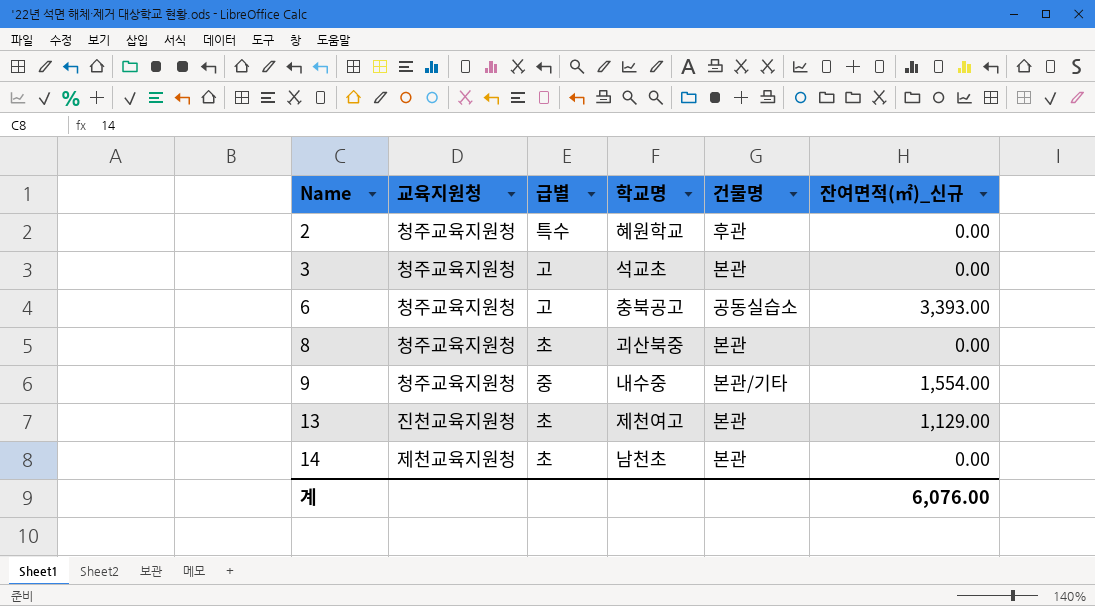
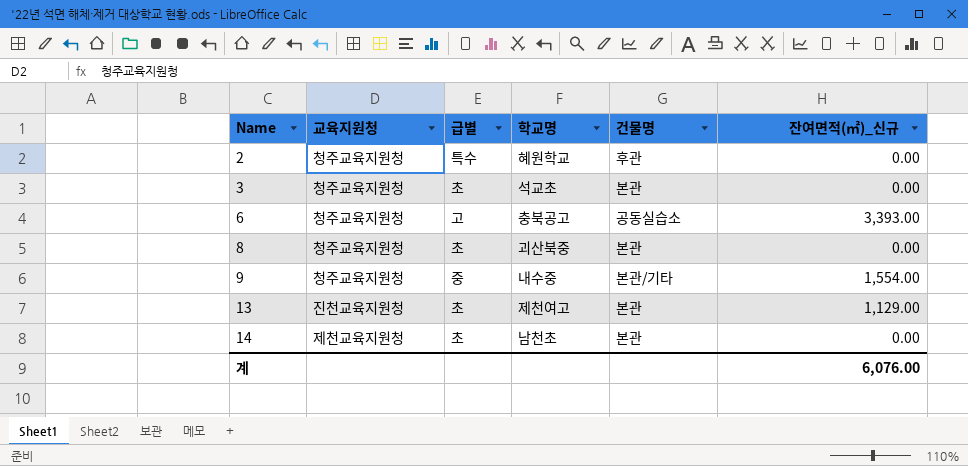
3 | 급별: 고 -> 초

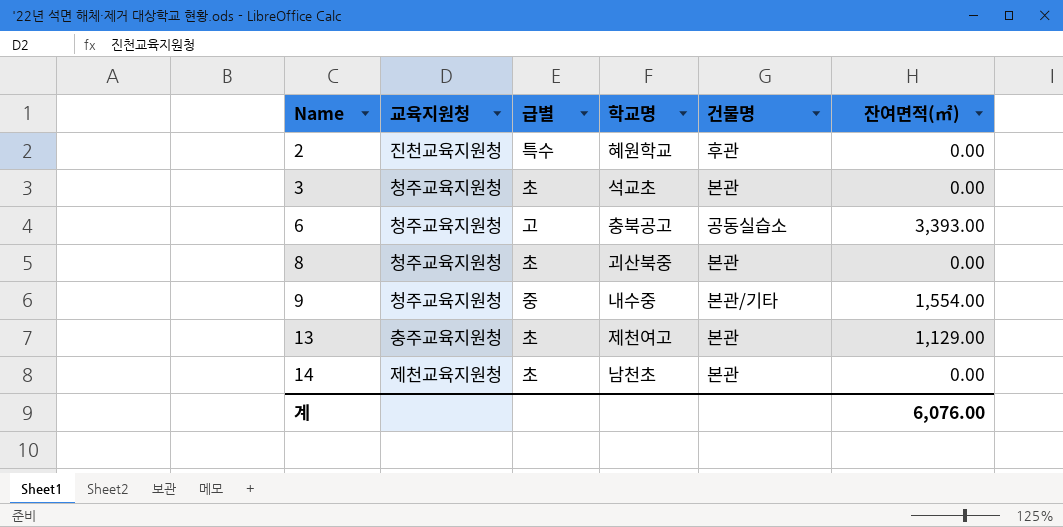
column name: 잔여면적(㎡)_신규 -> 잔여면적(㎡)
2 | 교육지원청: 청주교육지원청 -> 진천교육지원청
13 | 교육지원청: 진천교육지원청 -> 충주교육지원청

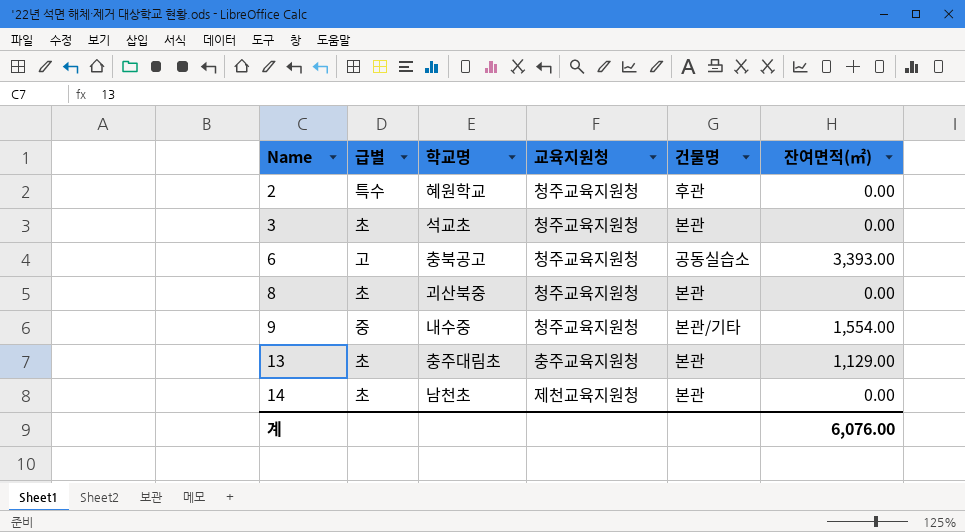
column 교육지원청 | position: 2 -> 4
2 | 교육지원청: 진천교육지원청 -> 청주교육지원청
13 | 학교명: 제천여고 -> 충주대림초

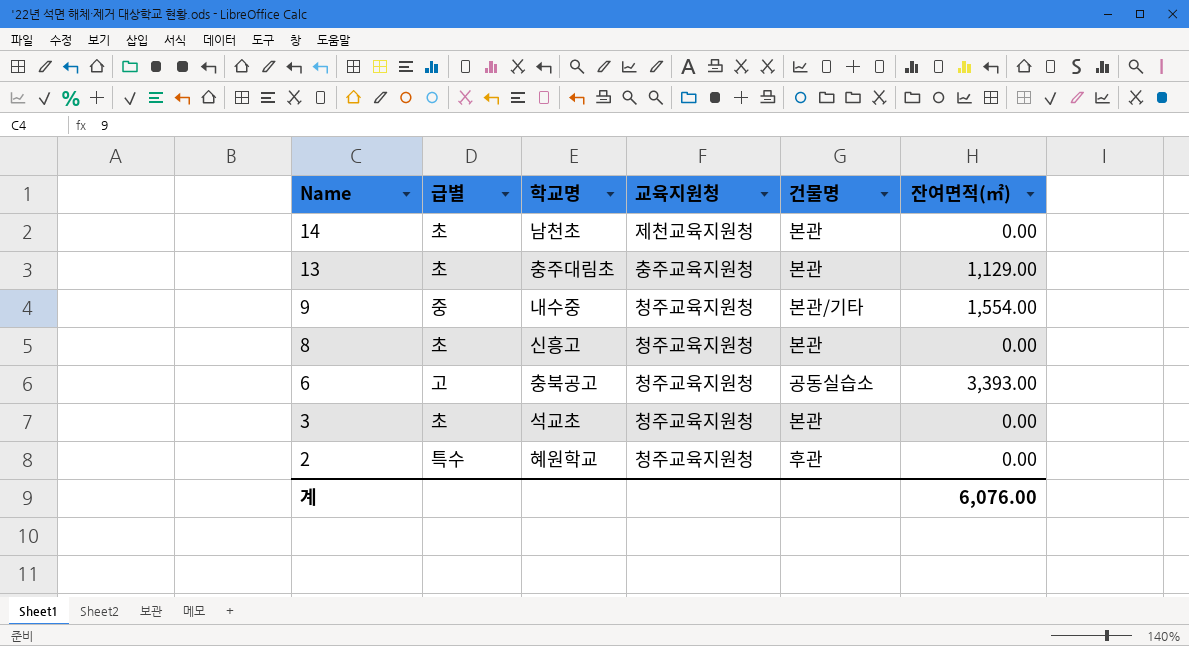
row order: Name ascending -> Name descending
8 | 학교명: 괴산북중 -> 신흥고

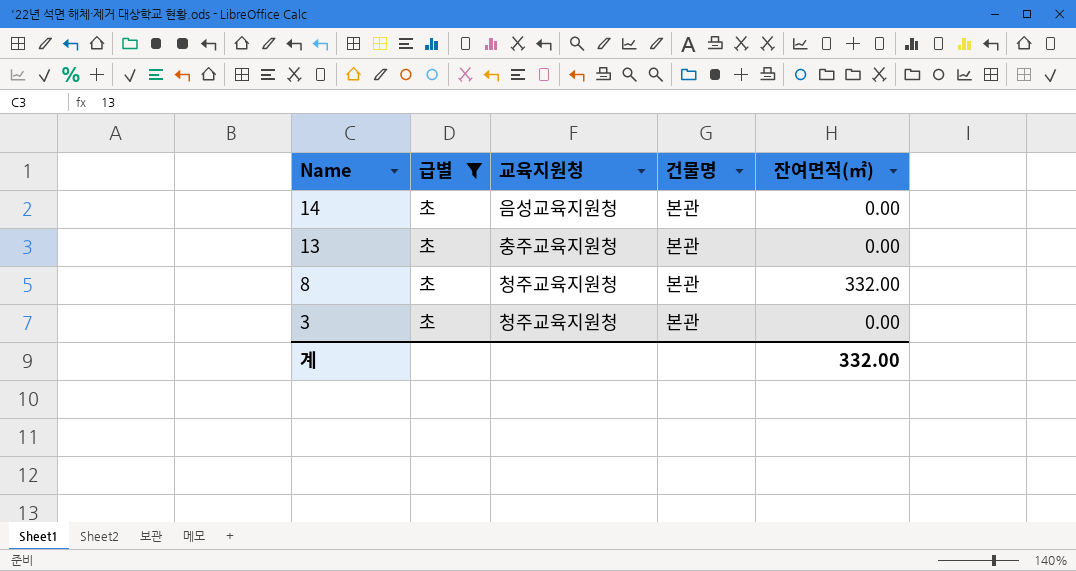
filter: none -> 급별 = 초
column 학교명 | position: 3 -> none
14 | 교육지원청: 제천교육지원청 -> 음성교육지원청
13 | 잔여면적(㎡): 1,129.00 -> 0.00
8 | 잔여면적(㎡): 0.00 -> 332.00
계 | 잔여면적(㎡): 6,076.00 -> 332.00

